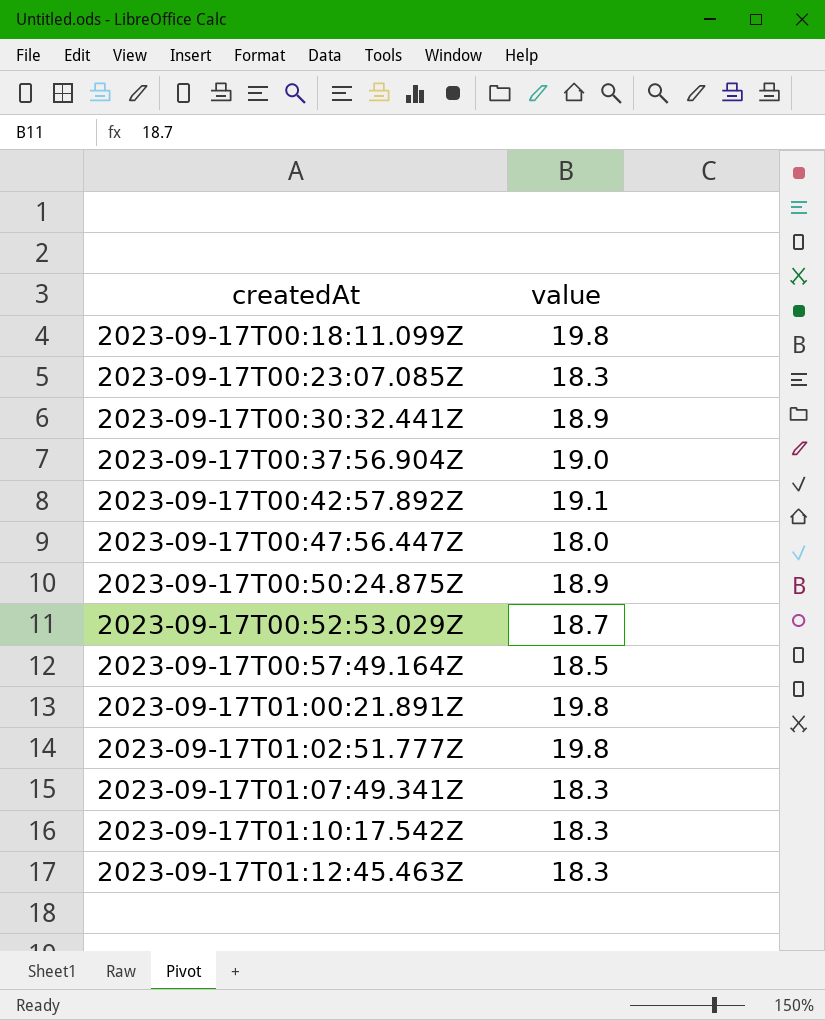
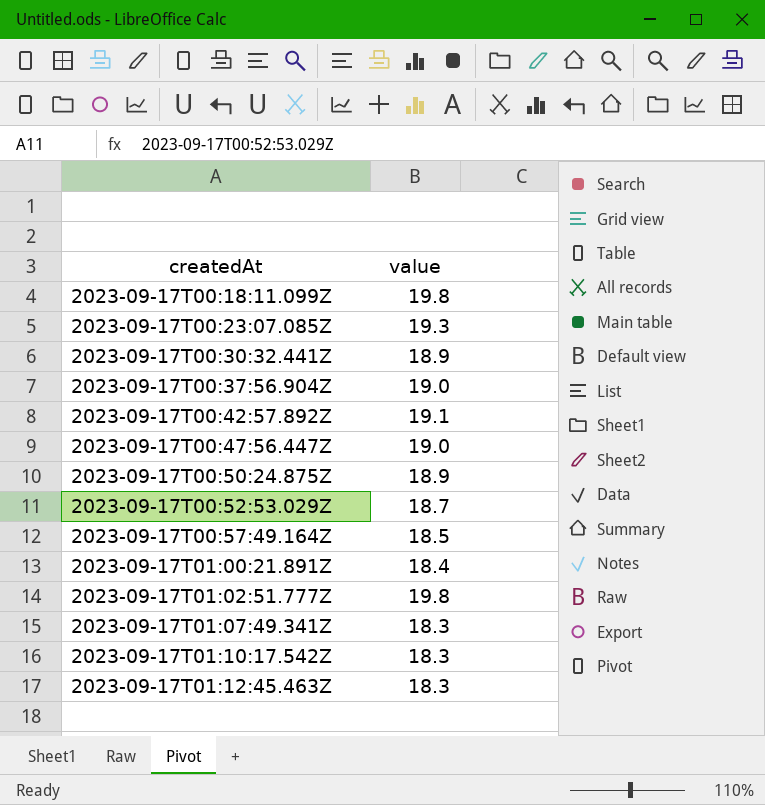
2023-09-17T00:23:07.085Z | value: 18.3 -> 19.3
2023-09-17T00:47:56.447Z | value: 18.0 -> 19.0
2023-09-17T01:00:21.891Z | value: 19.8 -> 18.4

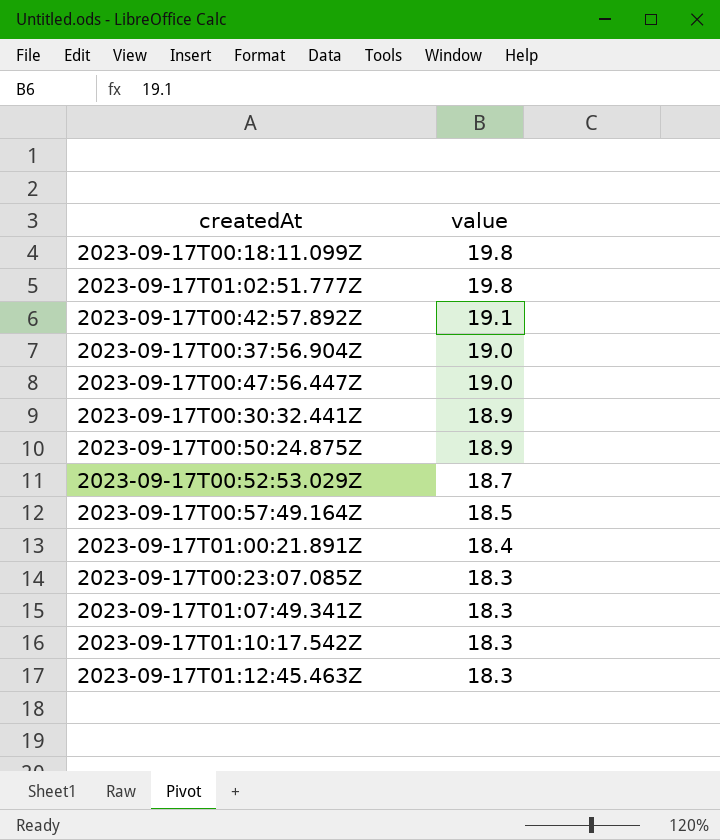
row order: createdAt ascending -> value descending
2023-09-17T00:23:07.085Z | value: 19.3 -> 18.3

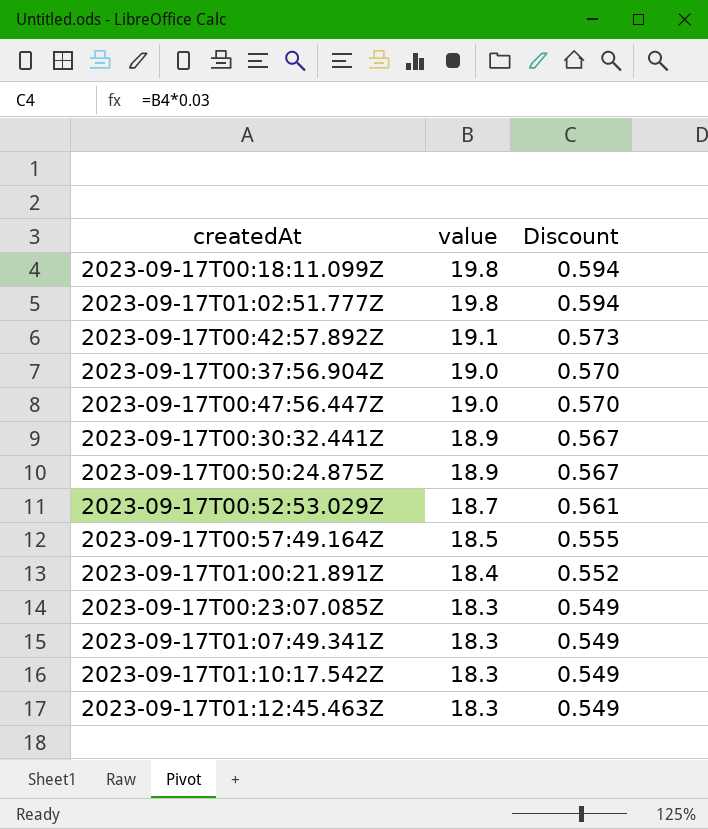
column Discount | formula: none -> [value] * 0.03

